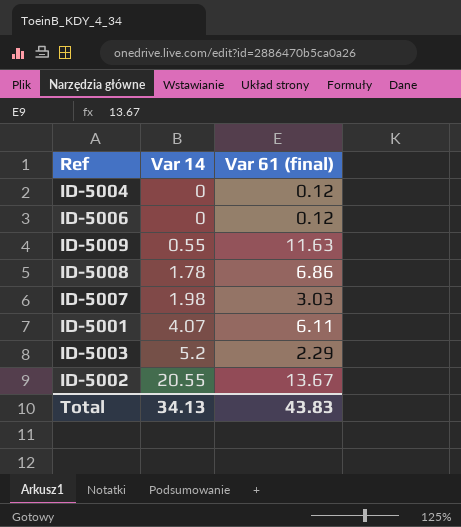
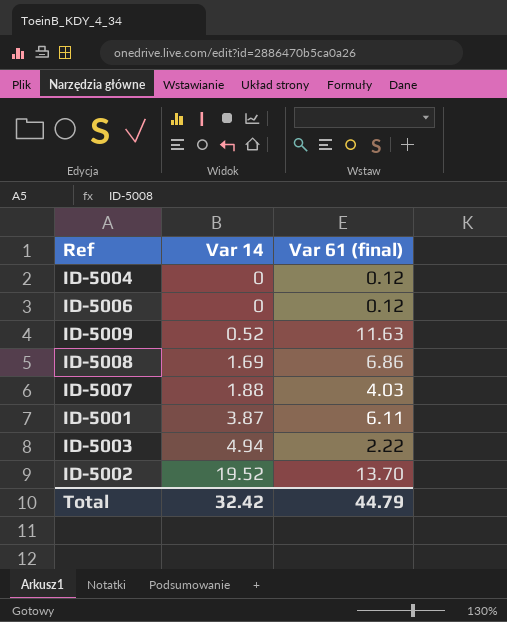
ID-5009 | Var 14: 0.55 -> 0.52
ID-5008 | Var 14: 1.78 -> 1.69
ID-5007 | Var 14: 1.98 -> 1.88
ID-5007 | Var 61 (final): 3.03 -> 4.03
ID-5001 | Var 14: 4.07 -> 3.87
ID-5003 | Var 14: 5.2 -> 4.94
ID-5003 | Var 61 (final): 2.29 -> 2.22
ID-5002 | Var 14: 20.55 -> 19.52
ID-5002 | Var 61 (final): 13.67 -> 13.70
Total | Var 14: 34.13 -> 32.42
Total | Var 61 (final): 43.83 -> 44.79

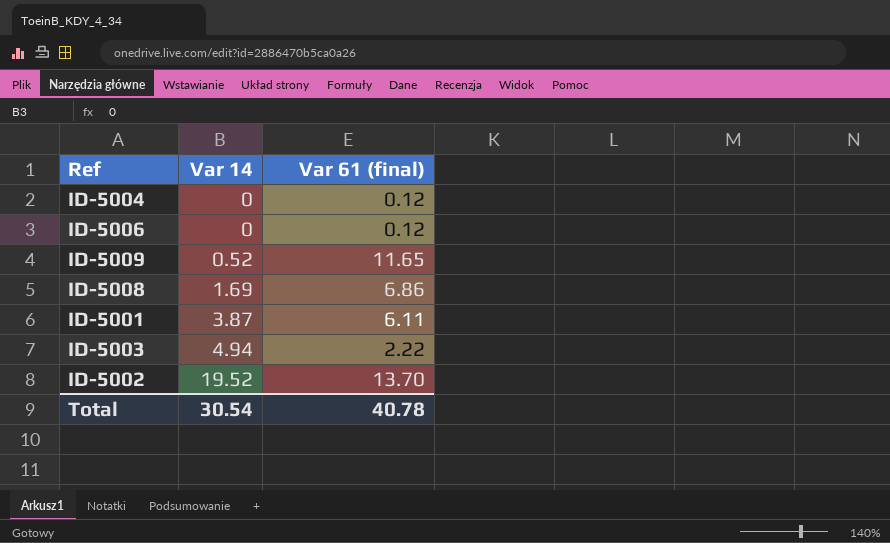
row ID-5007: 1.88 | 4.03 -> none
ID-5009 | Var 61 (final): 11.63 -> 11.65
Total | Var 14: 32.42 -> 30.54
Total | Var 61 (final): 44.79 -> 40.78

